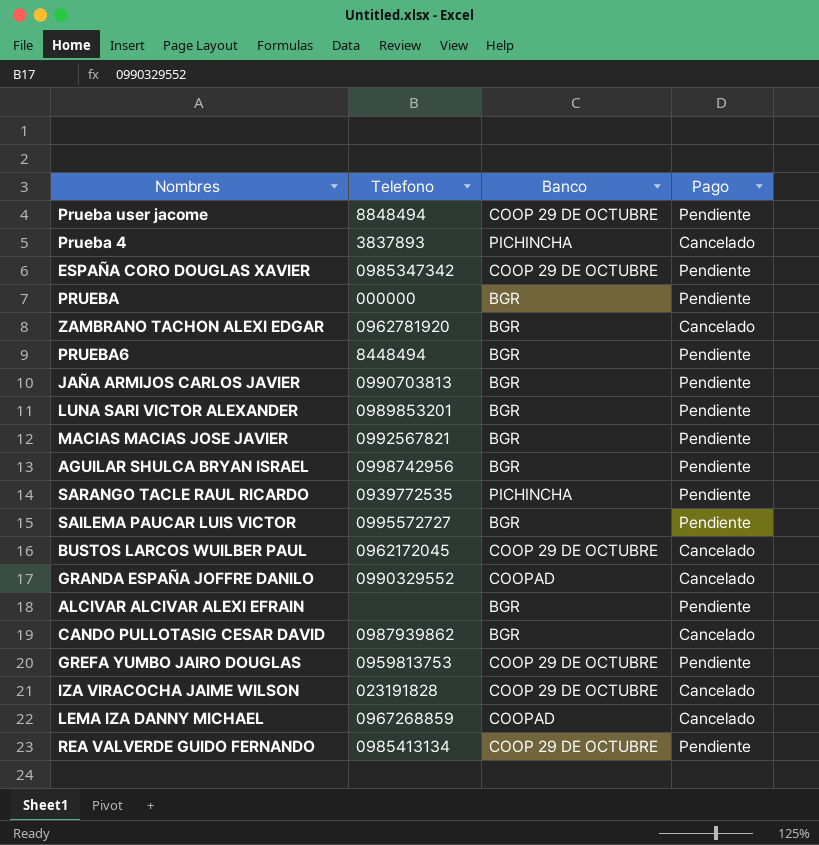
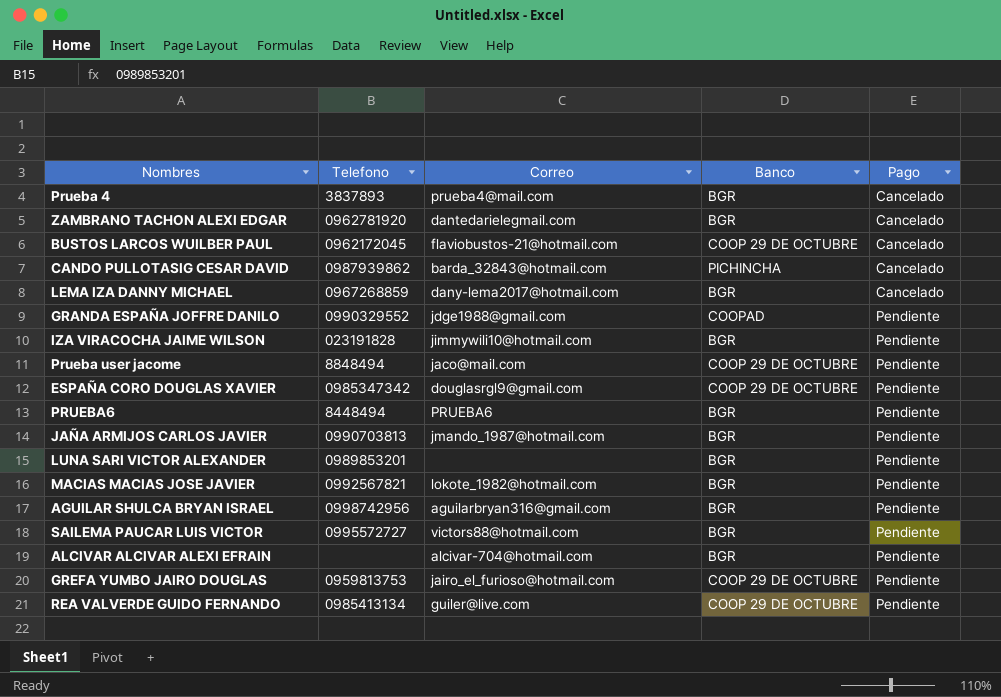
row order: none -> Pago ascending
column Correo | position: none -> 3
row PRUEBA: 000000 | BGR | Pendiente -> none
row SARANGO TACLE RAUL RICARDO: 0939772535 | PICHINCHA | Pendiente -> none
Prueba 4 | Banco: PICHINCHA -> BGR
CANDO PULLOTASIG CESAR DAVID | Banco: BGR -> PICHINCHA
LEMA IZA DANNY MICHAEL | Banco: COOPAD -> BGR
GRANDA ESPAÑA JOFFRE DANILO | Pago: Cancelado -> Pendiente
IZA VIRACOCHA JAIME WILSON | Banco: COOP 29 DE OCTUBRE -> BGR
IZA VIRACOCHA JAIME WILSON | Pago: Cancelado -> Pendiente

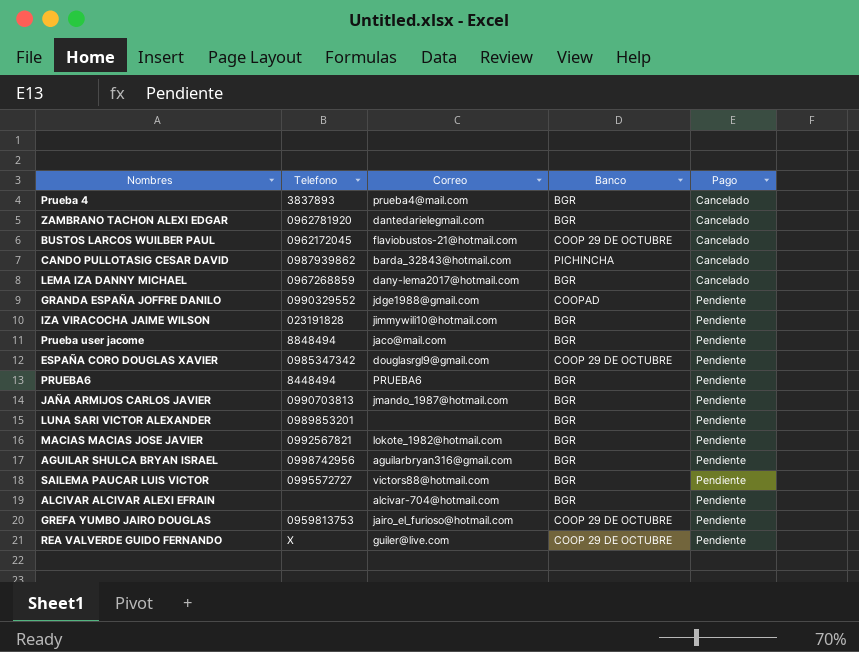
Prueba user jacome | Banco: COOP 29 DE OCTUBRE -> BGR
REA VALVERDE GUIDO FERNANDO | Telefono: 0985413134 -> X

